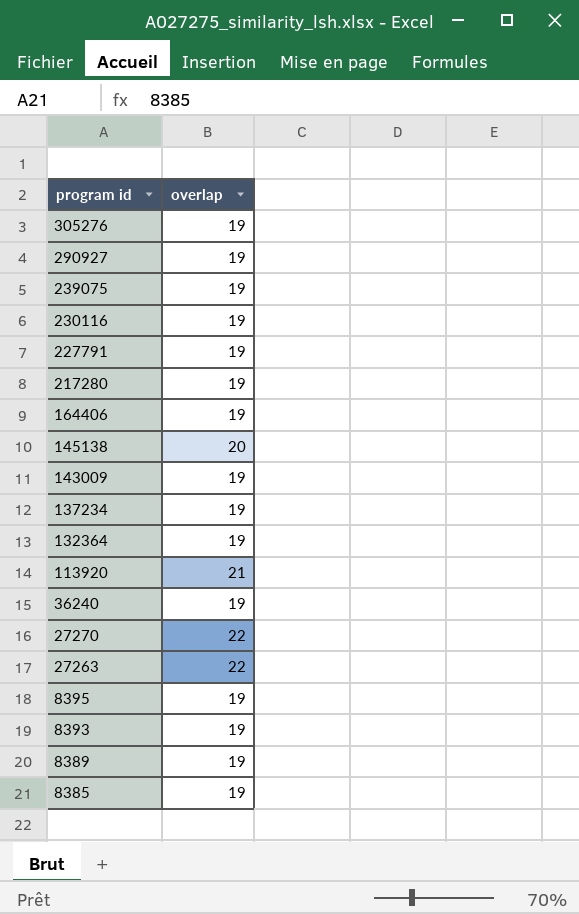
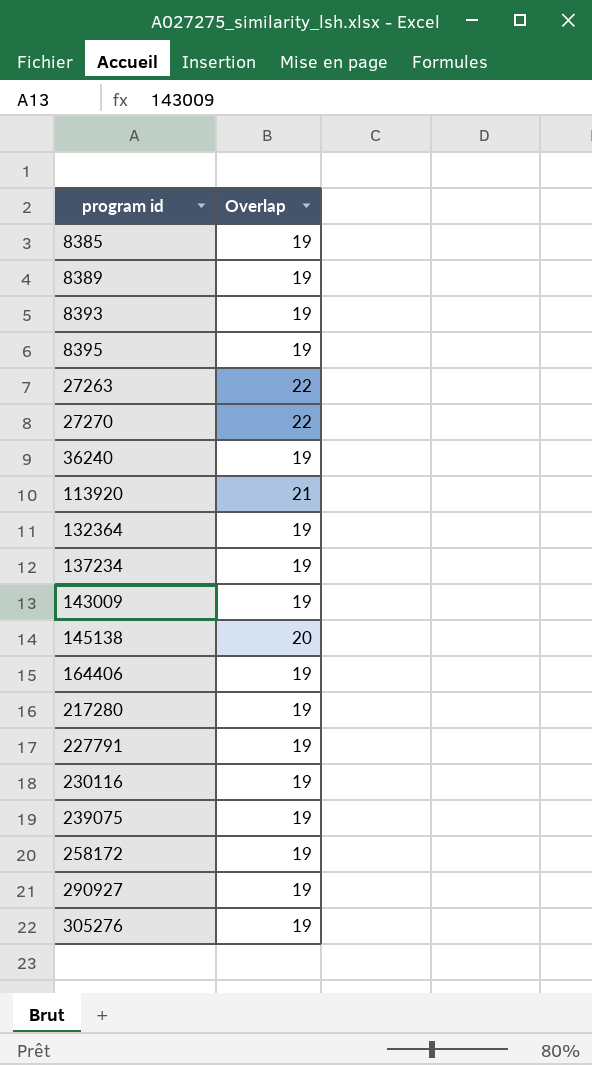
row order: program id descending -> program id ascending
column name: overlap -> Overlap
row 258172: none -> 19

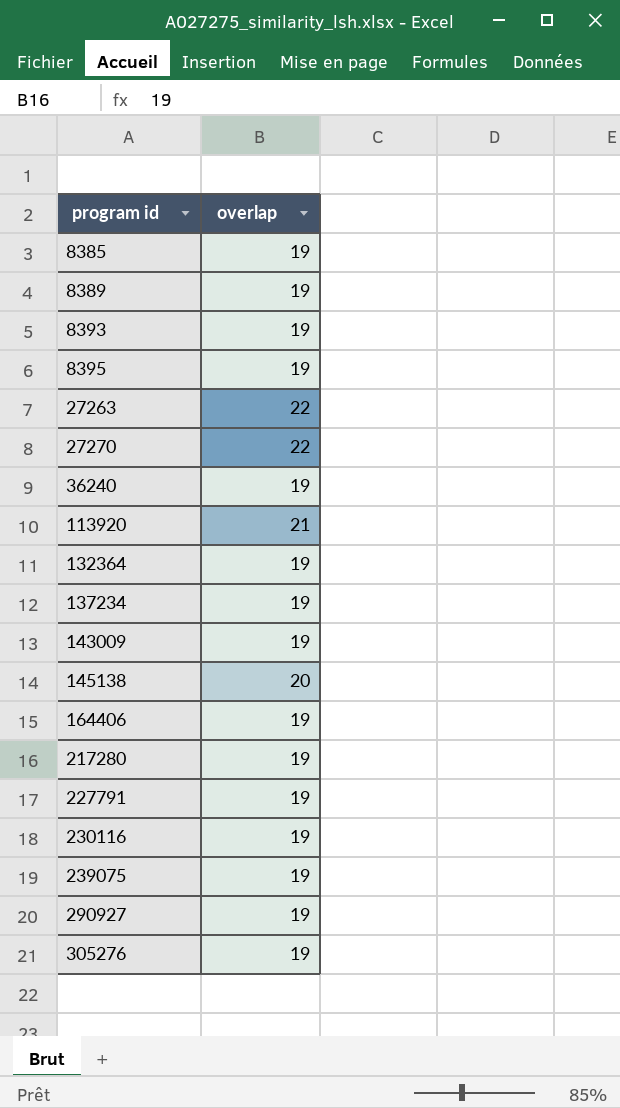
column name: Overlap -> overlap
row 258172: 19 -> none

